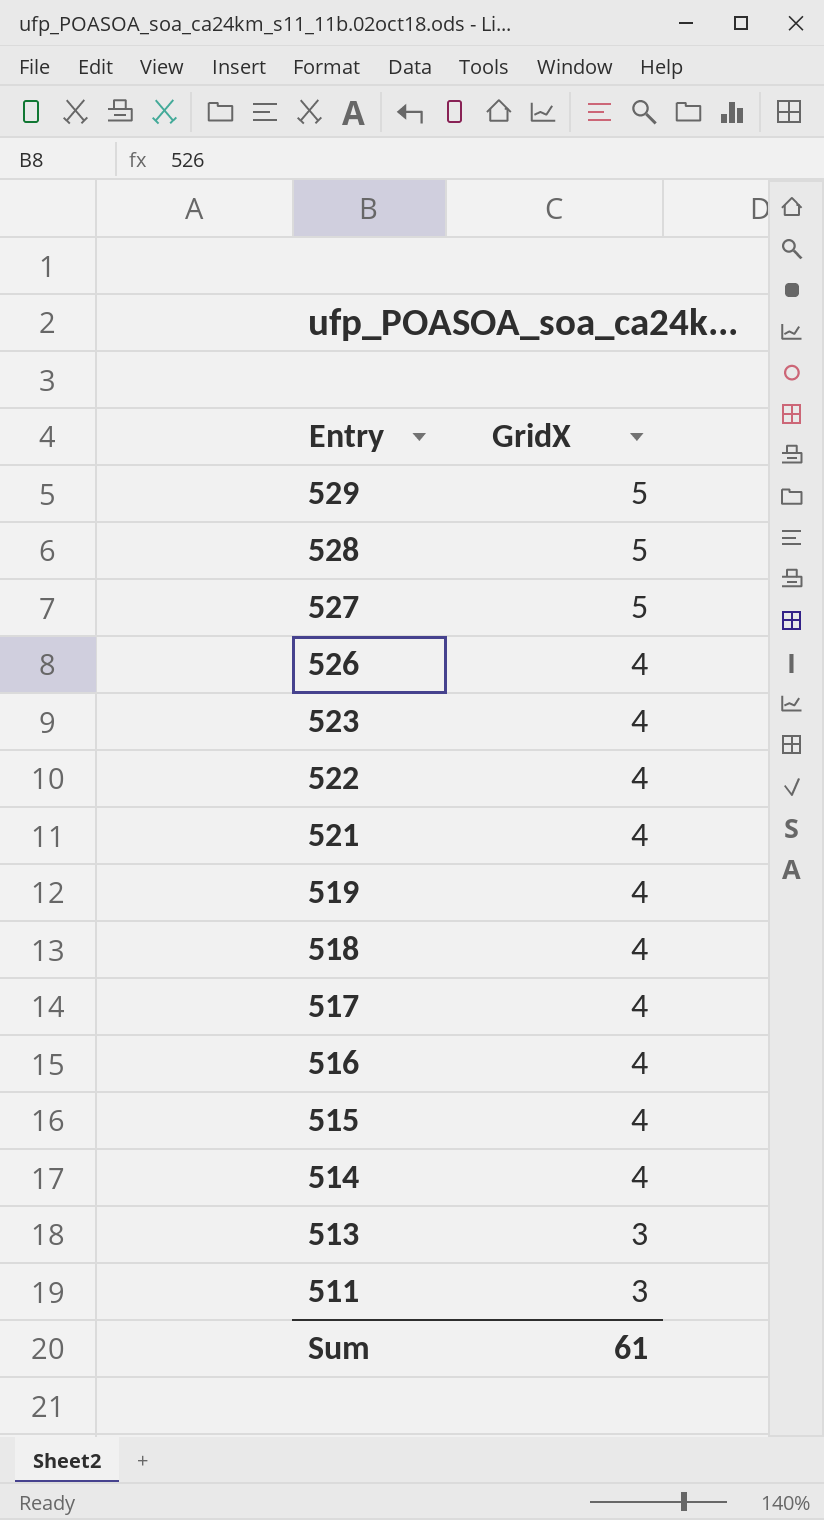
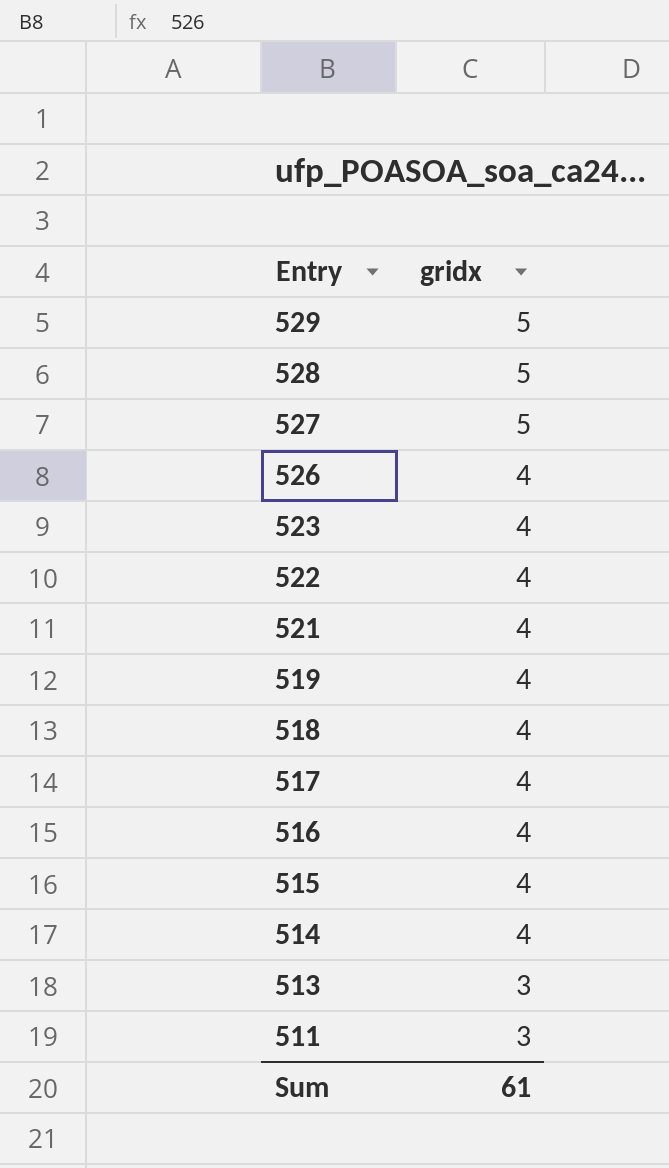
column name: GridX -> gridx

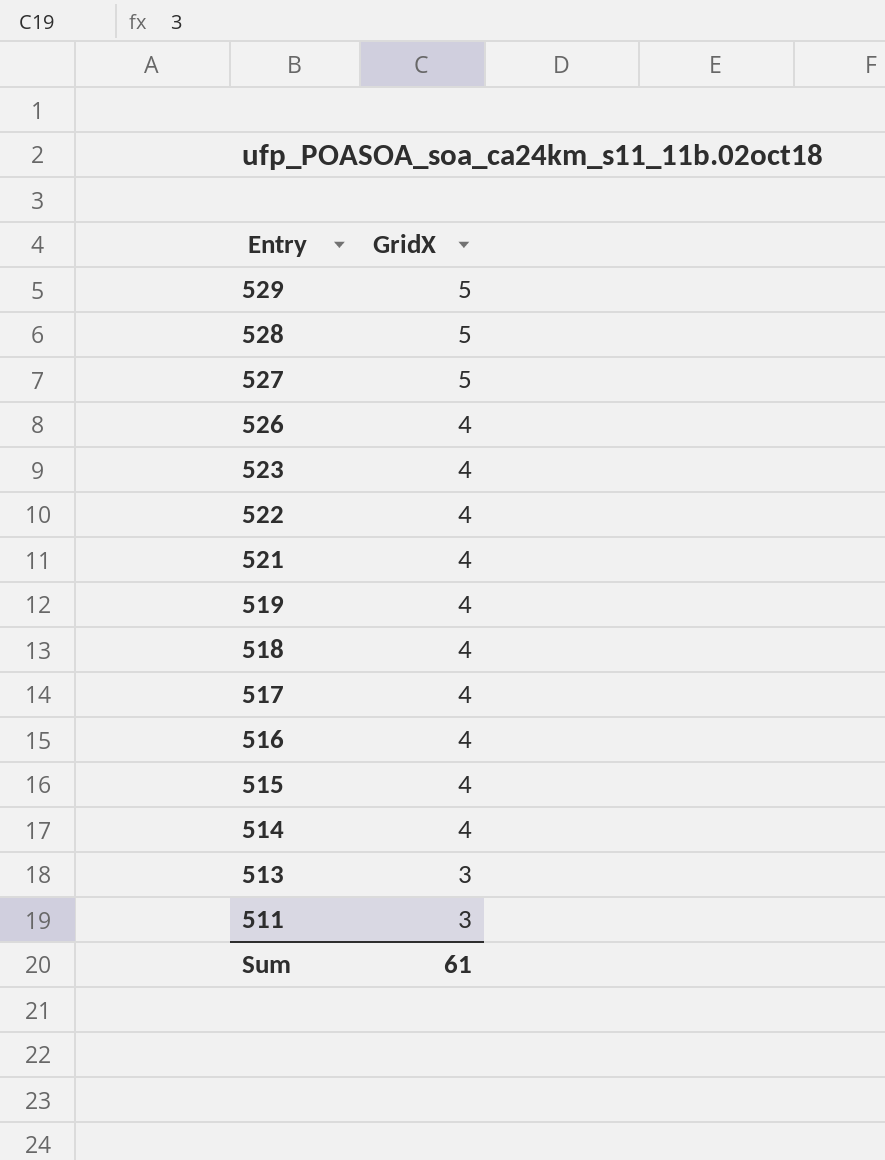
column name: gridx -> GridX

